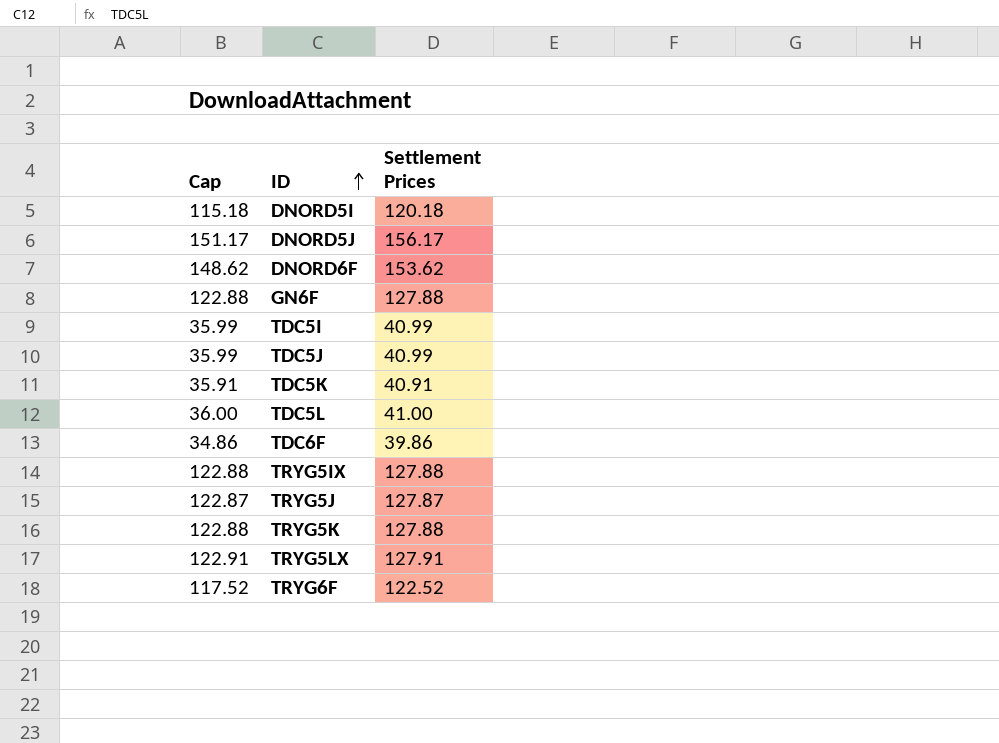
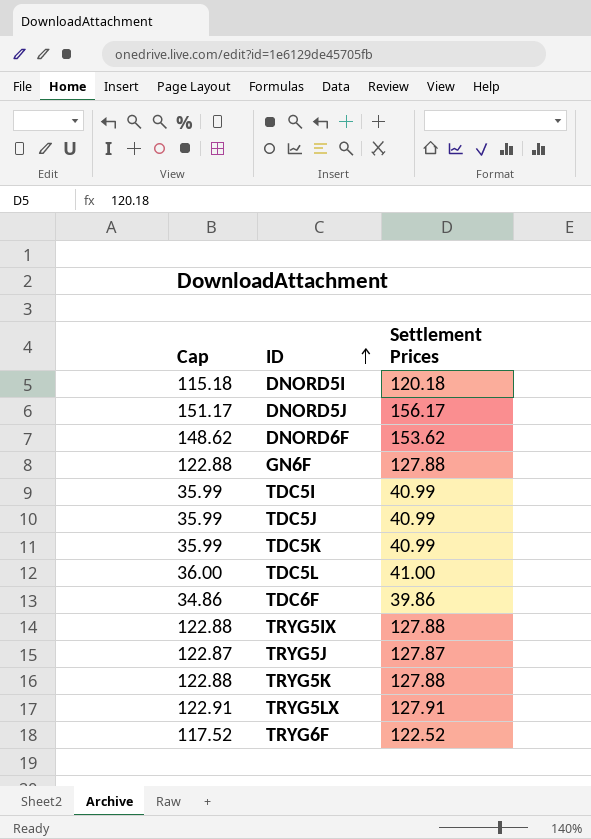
TDC5K | Cap: 35.91 -> 35.99
TDC5K | Settlement Prices: 40.91 -> 40.99

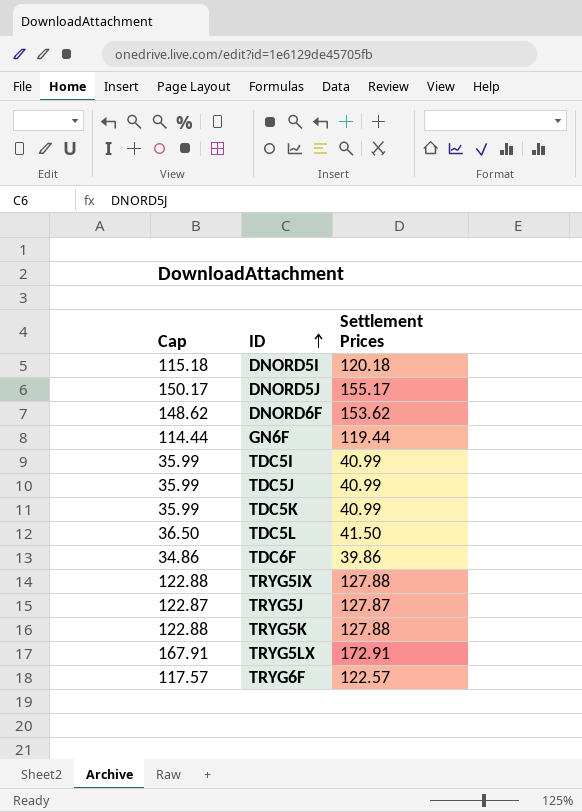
DNORD5J | Cap: 151.17 -> 150.17
DNORD5J | Settlement Prices: 156.17 -> 155.17
GN6F | Cap: 122.88 -> 114.44
GN6F | Settlement Prices: 127.88 -> 119.44
TDC5L | Cap: 36.00 -> 36.50
TDC5L | Settlement Prices: 41.00 -> 41.50
TRYG5LX | Cap: 122.91 -> 167.91
TRYG5LX | Settlement Prices: 127.91 -> 172.91
TRYG6F | Cap: 117.52 -> 117.57
TRYG6F | Settlement Prices: 122.52 -> 122.57

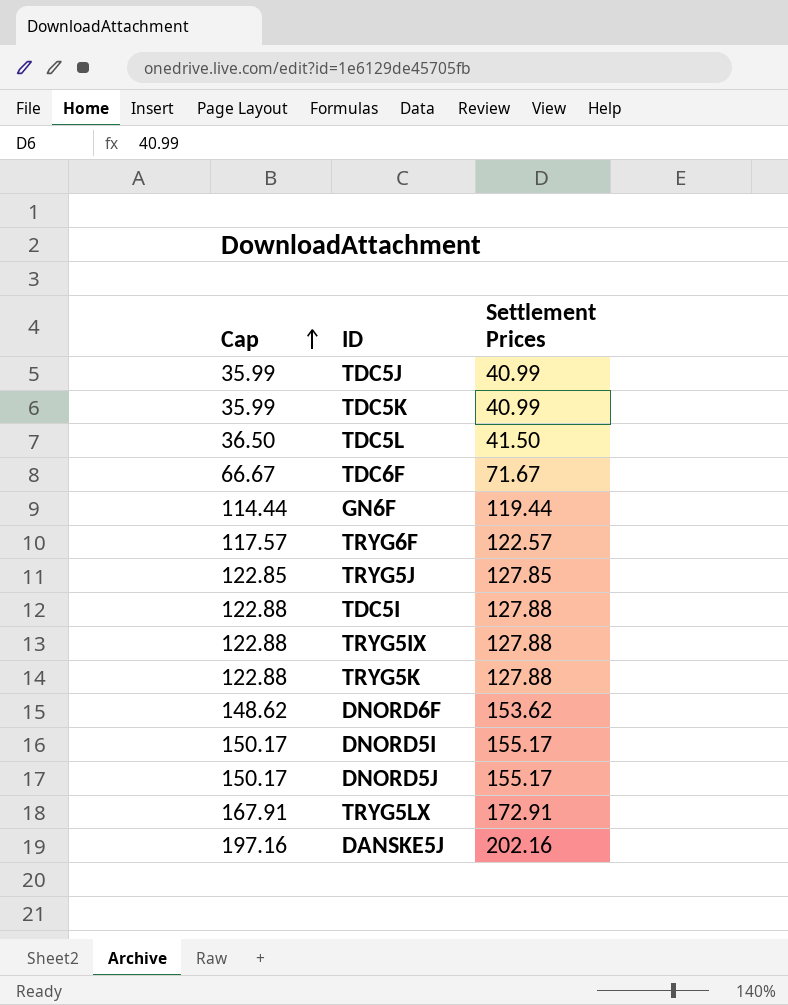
row order: ID ascending -> Cap ascending
TDC6F | Cap: 34.86 -> 66.67
TDC6F | Settlement Prices: 39.86 -> 71.67
TRYG5J | Cap: 122.87 -> 122.85
TRYG5J | Settlement Prices: 127.87 -> 127.85
TDC5I | Cap: 35.99 -> 122.88
TDC5I | Settlement Prices: 40.99 -> 127.88
DNORD5I | Cap: 115.18 -> 150.17
DNORD5I | Settlement Prices: 120.18 -> 155.17
row DANSKE5J: none -> 197.16 | 202.16

